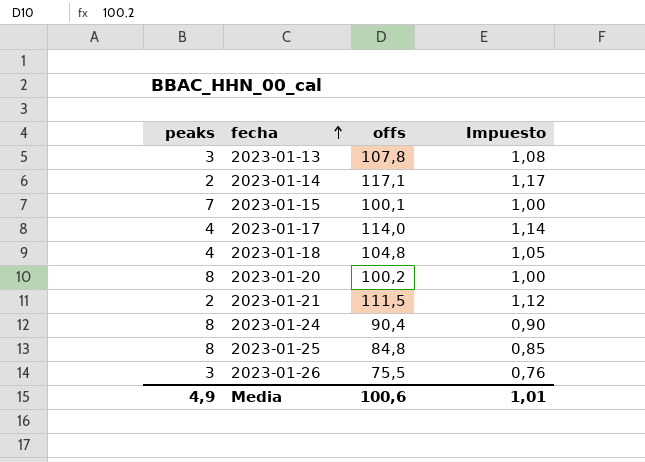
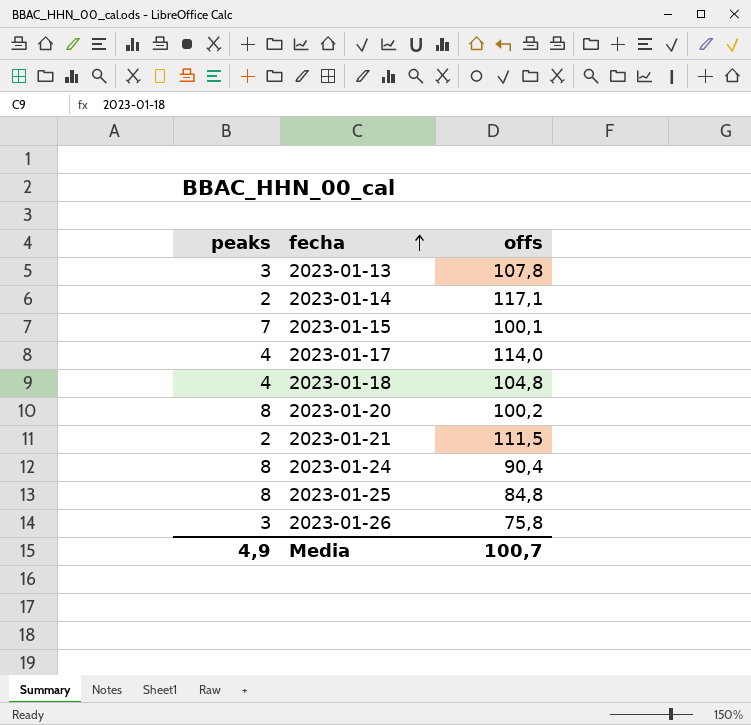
column Impuesto | formula: [offs] * 0,01 -> none
2023-01-26 | offs: 75,5 -> 75,8
Media | offs: 100,6 -> 100,7

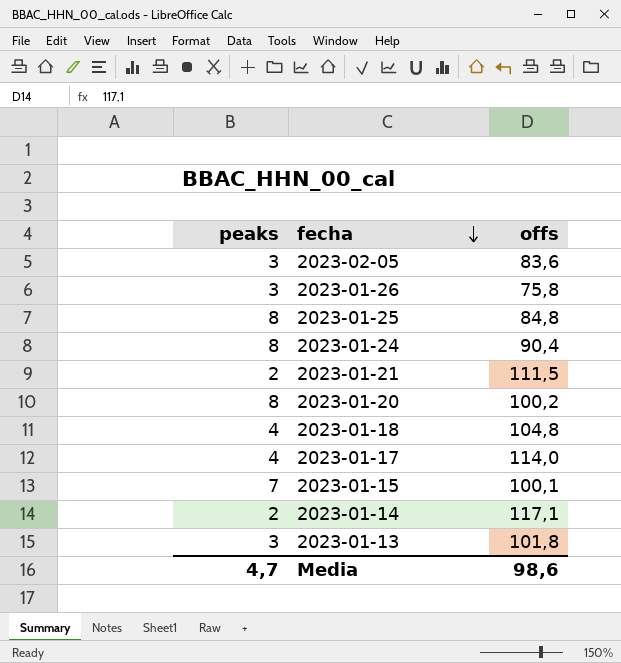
row order: fecha ascending -> fecha descending
row 2023-02-05: none -> 3 | 83,6
2023-01-13 | offs: 107,8 -> 101,8
Media | peaks: 4,9 -> 4,7
Media | offs: 100,7 -> 98,6

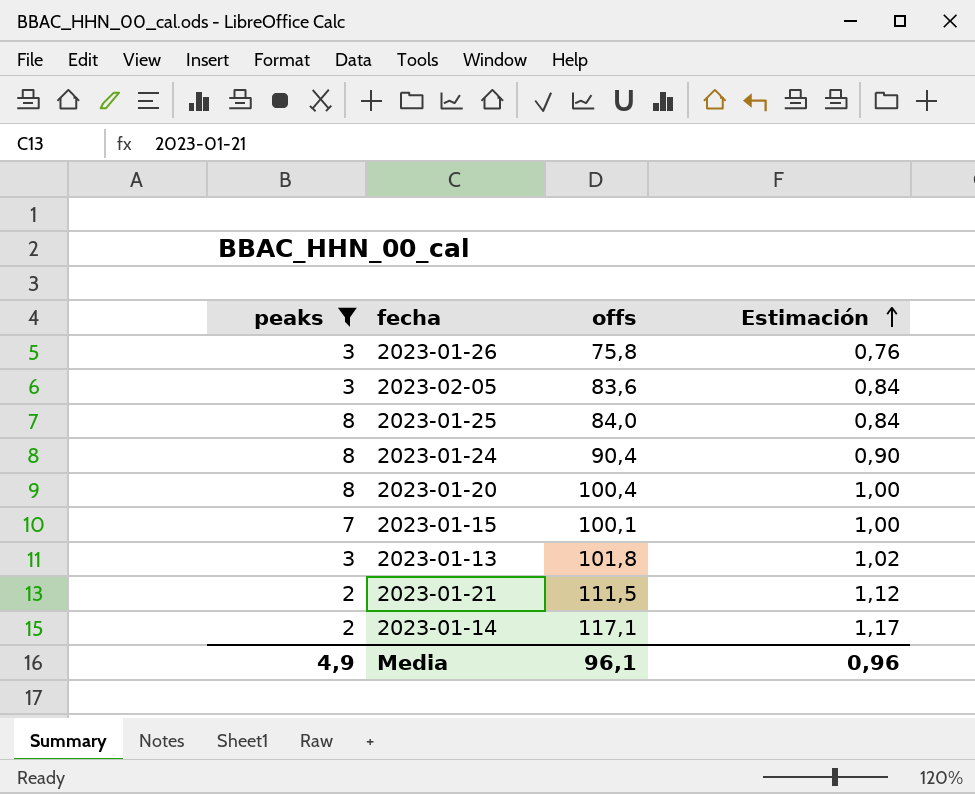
filter: none -> peaks != 4
row order: fecha descending -> Estimación ascending
column Estimación | formula: none -> [offs] * 0,01
2023-01-25 | offs: 84,8 -> 84,0
2023-01-20 | offs: 100,2 -> 100,4
Media | peaks: 4,7 -> 4,9
Media | offs: 98,6 -> 96,1

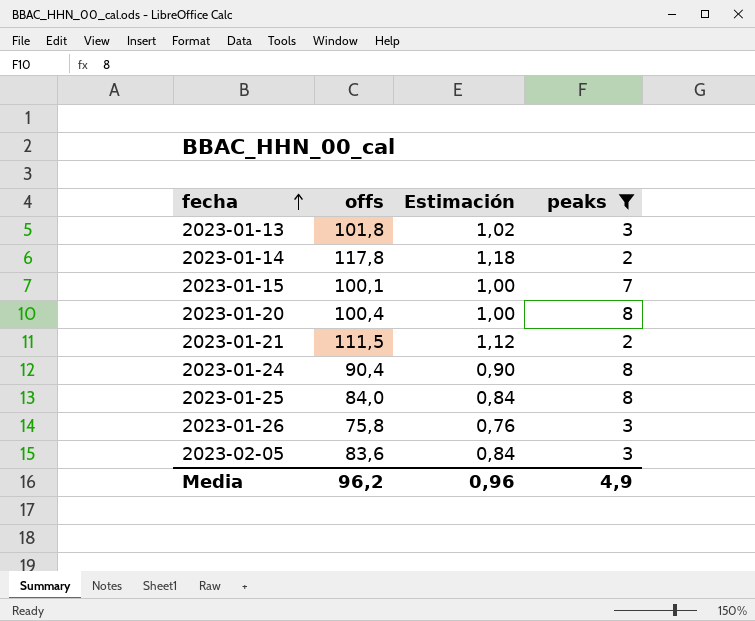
row order: Estimación ascending -> fecha ascending
column peaks | position: 1 -> 4
2023-01-14 | offs: 117,1 -> 117,8
2023-01-14 | Estimación: 1,17 -> 1,18
Media | offs: 96,1 -> 96,2

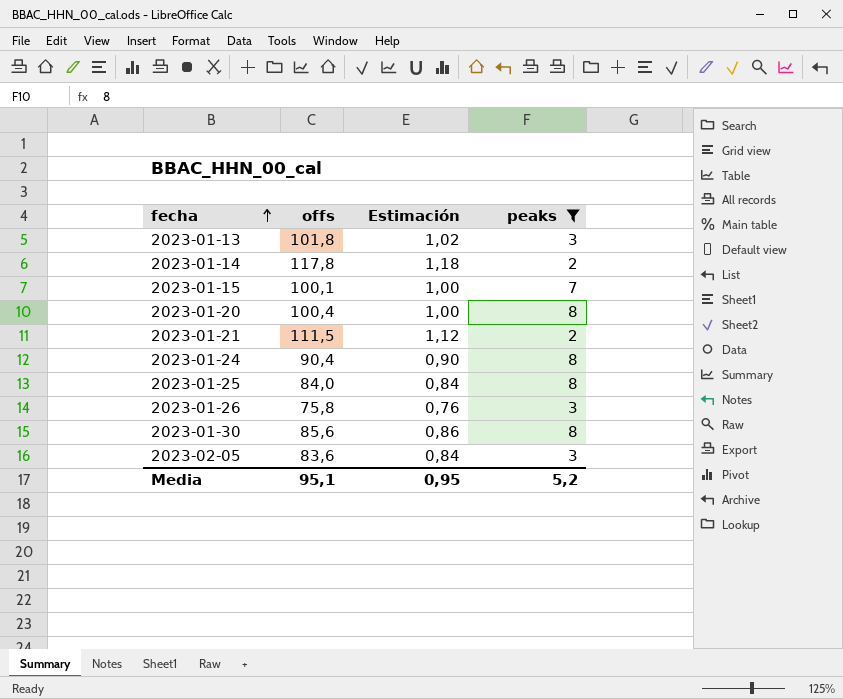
row 2023-01-30: none -> 85,6 | 0,86 | 8
Media | offs: 96,2 -> 95,1
Media | Estimación: 0,96 -> 0,95
Media | peaks: 4,9 -> 5,2

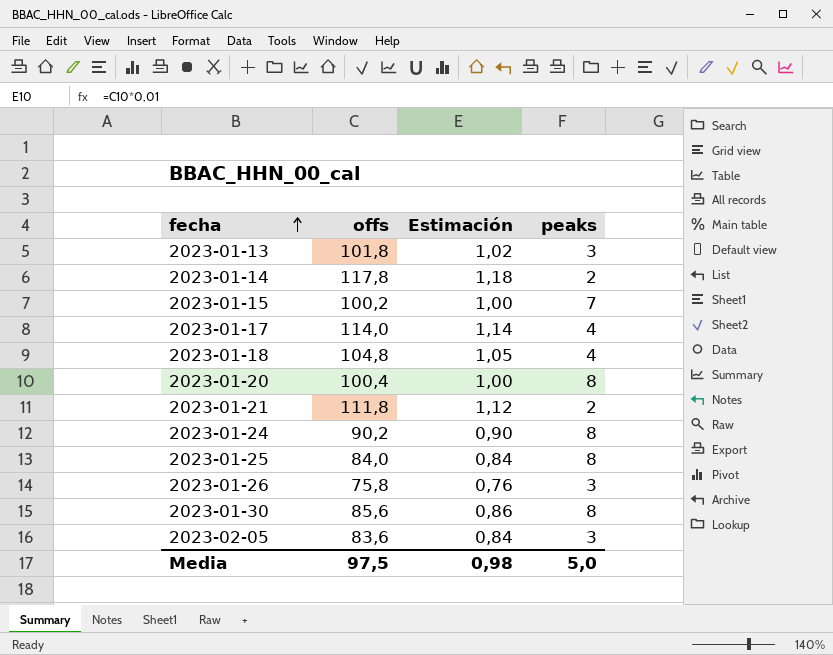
filter: peaks != 4 -> none
2023-01-15 | offs: 100,1 -> 100,2
2023-01-21 | offs: 111,5 -> 111,8
2023-01-24 | offs: 90,4 -> 90,2
Media | offs: 95,1 -> 97,5
Media | Estimación: 0,95 -> 0,98
Media | peaks: 5,2 -> 5,0

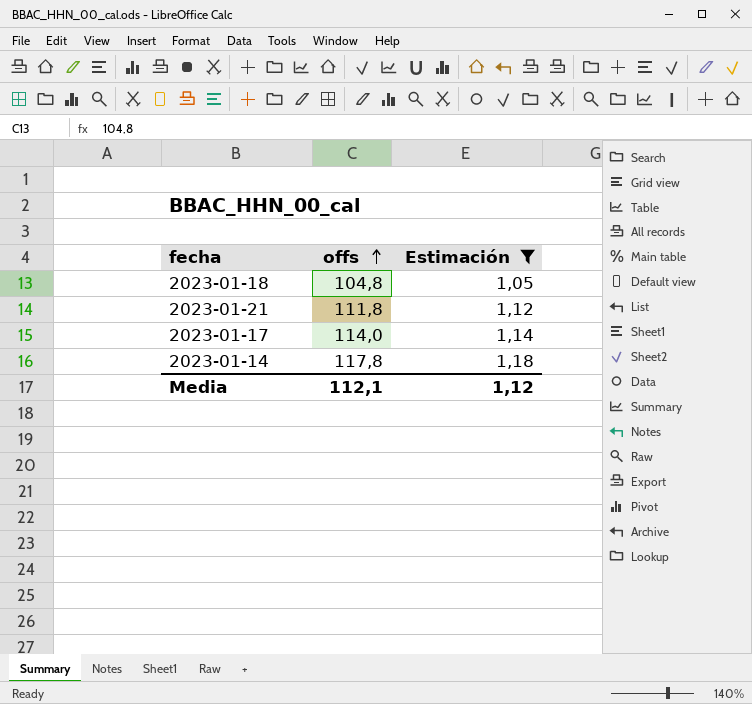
filter: none -> Estimación >= 1,05
row order: fecha ascending -> offs ascending
column peaks | position: 4 -> none
Media | offs: 97,5 -> 112,1
Media | Estimación: 0,98 -> 1,12

